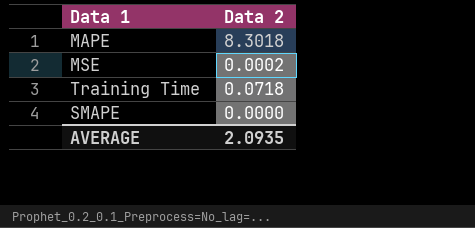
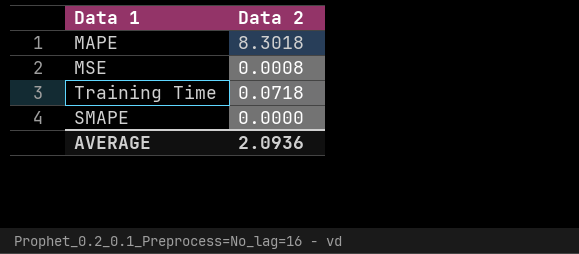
MSE | Data 2: 0.0002 -> 0.0008
AVERAGE | Data 2: 2.0935 -> 2.0936

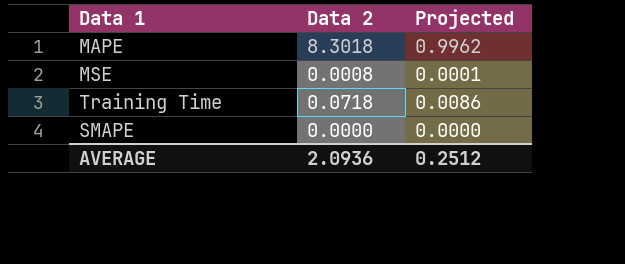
column Projected | formula: none -> [Data 2] * 0.12

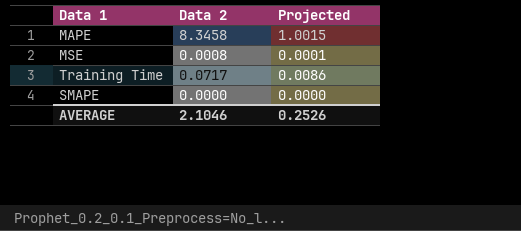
MAPE | Data 2: 8.3018 -> 8.3458
MAPE | Projected: 0.9962 -> 1.0015
Training Time | Data 2: 0.0718 -> 0.0717
AVERAGE | Data 2: 2.0936 -> 2.1046
AVERAGE | Projected: 0.2512 -> 0.2526

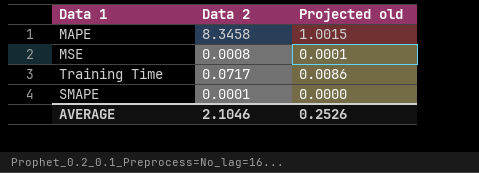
column name: Projected -> Projected old
SMAPE | Data 2: 0.0000 -> 0.0001

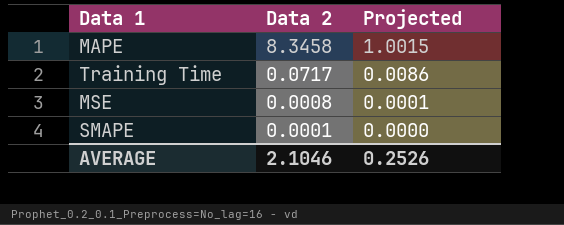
row order: none -> Data 2 descending
column name: Projected old -> Projected

